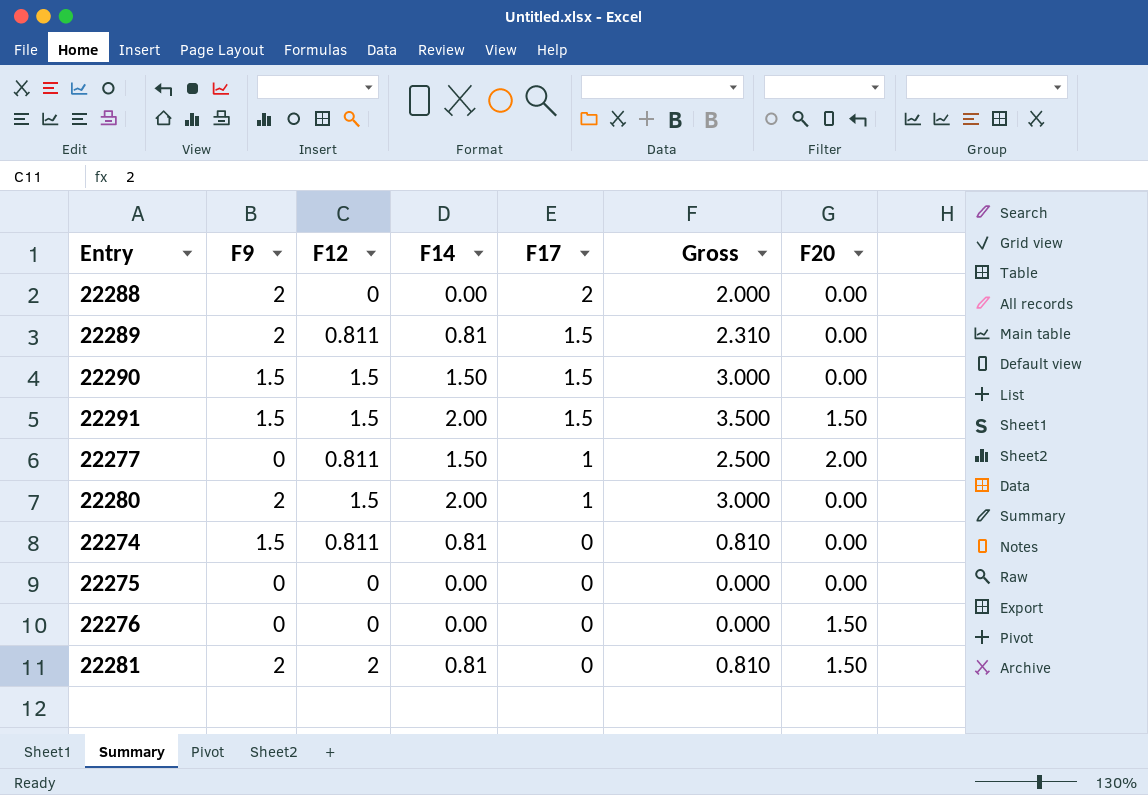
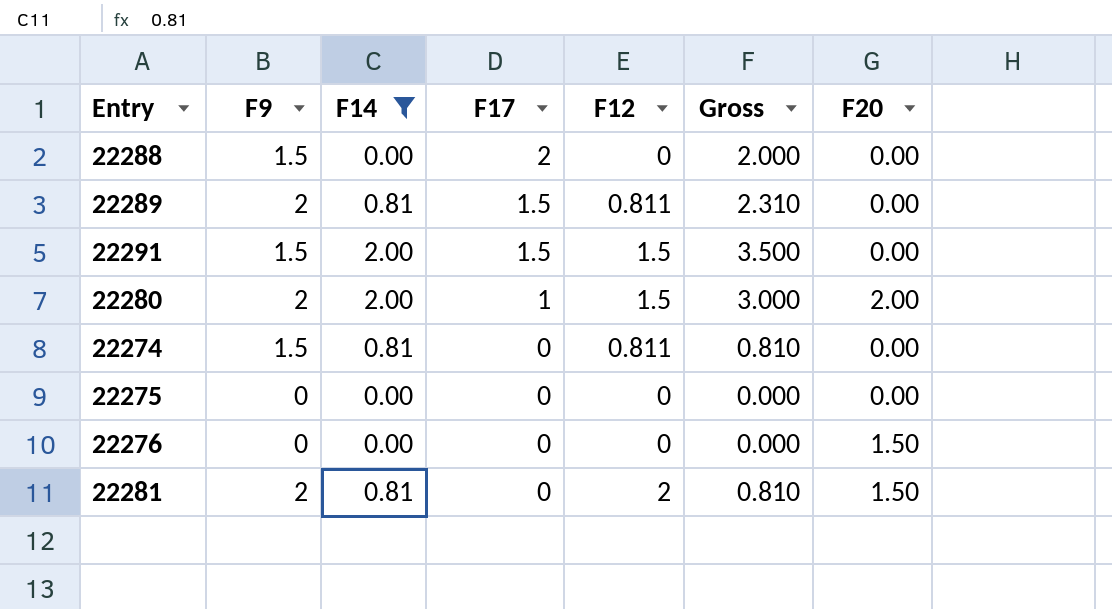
filter: none -> F14 != 1.50
column F12 | position: 3 -> 5
22288 | F9: 2 -> 1.5
22291 | F20: 1.50 -> 0.00
22280 | F20: 0.00 -> 2.00

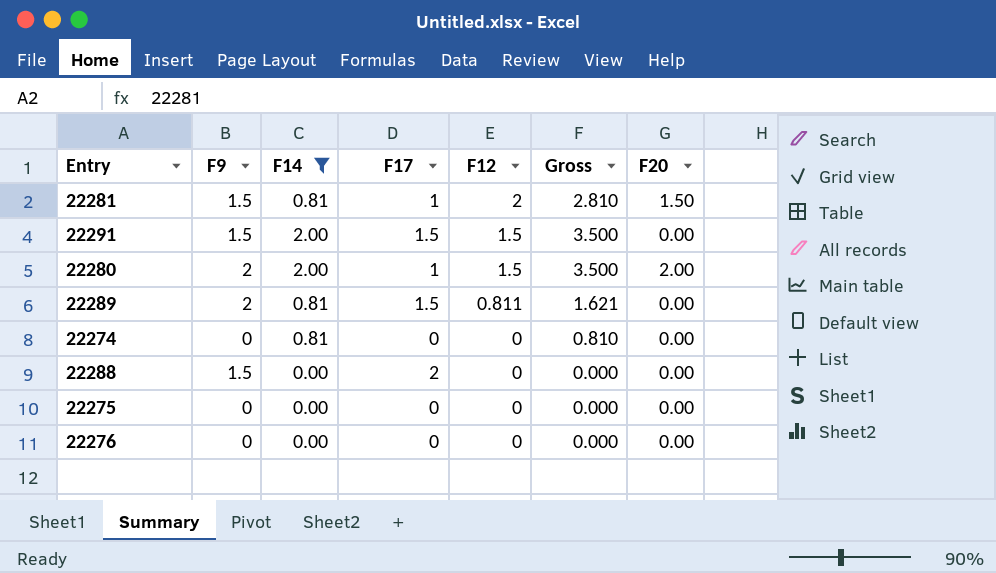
row order: F17 descending -> F12 descending
column Gross | formula: [F14] + [F17] -> [F14] + [F12]
22281 | F9: 2 -> 1.5
22281 | F17: 0 -> 1
22274 | F9: 1.5 -> 0
22274 | F12: 0.811 -> 0
22276 | F20: 1.50 -> 0.00

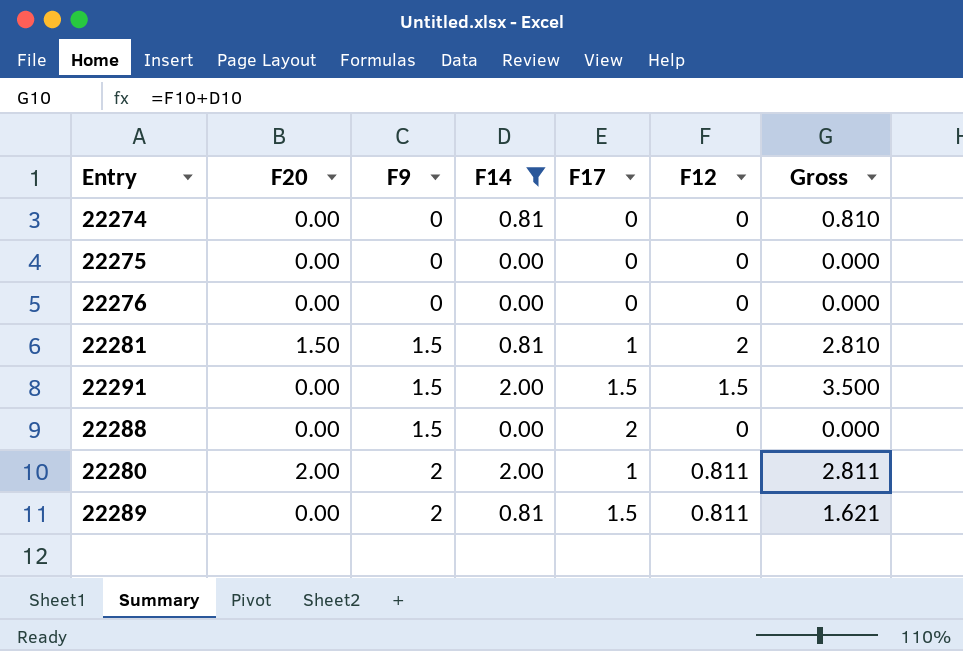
row order: F12 descending -> F9 ascending
column F20 | position: 7 -> 2
22280 | F12: 1.5 -> 0.811
22280 | Gross: 3.500 -> 2.811

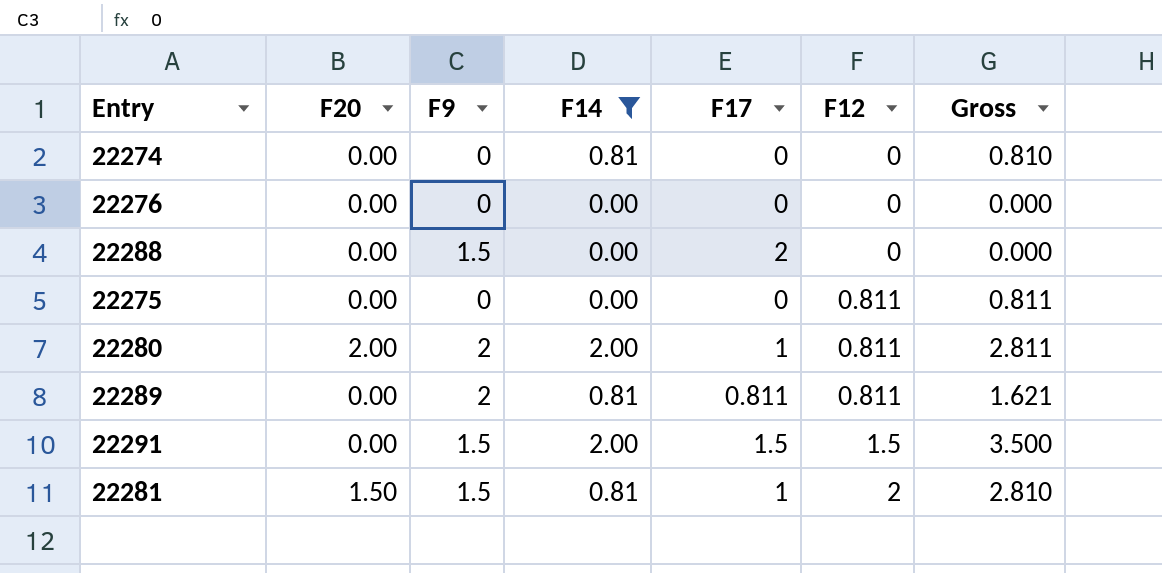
row order: F9 ascending -> F12 ascending
22275 | F12: 0 -> 0.811
22275 | Gross: 0.000 -> 0.811
22289 | F17: 1.5 -> 0.811

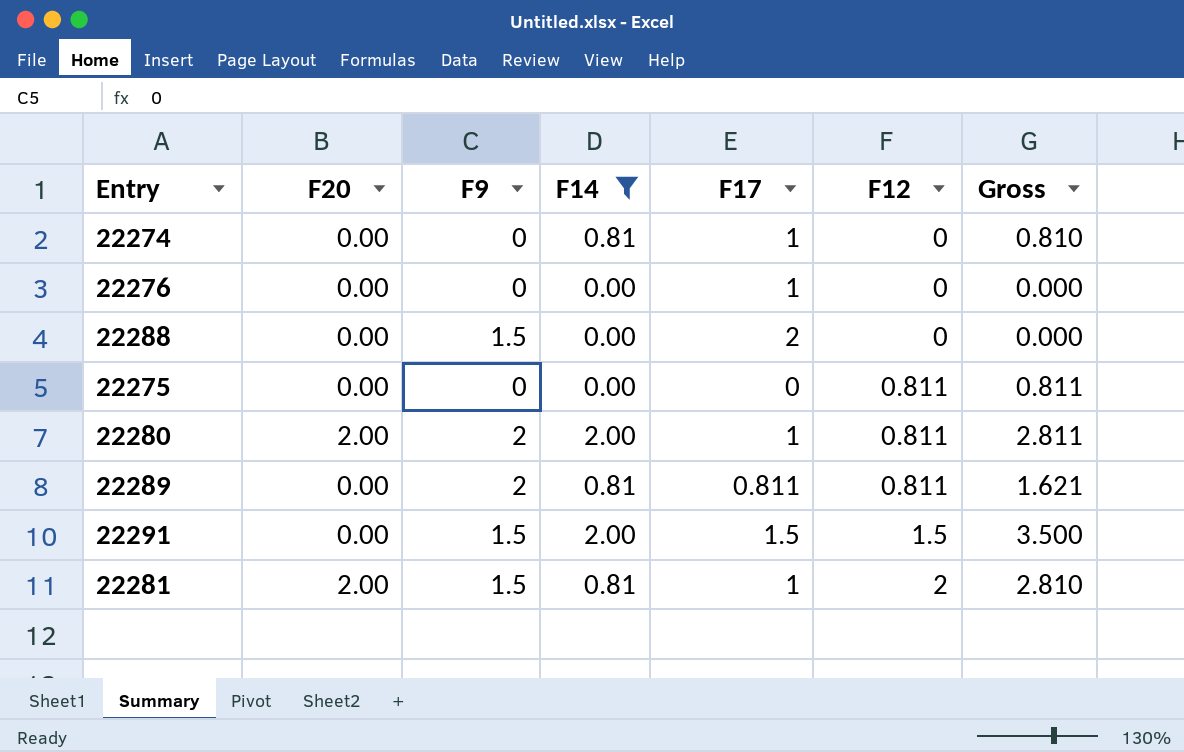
22274 | F17: 0 -> 1
22276 | F17: 0 -> 1
22281 | F20: 1.50 -> 2.00

